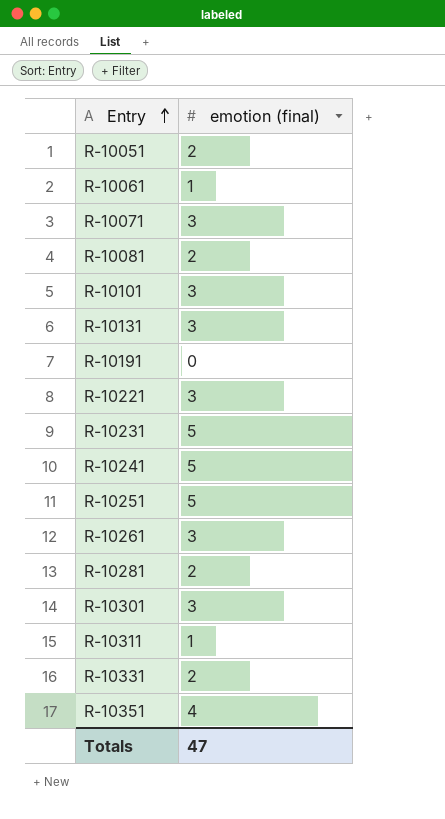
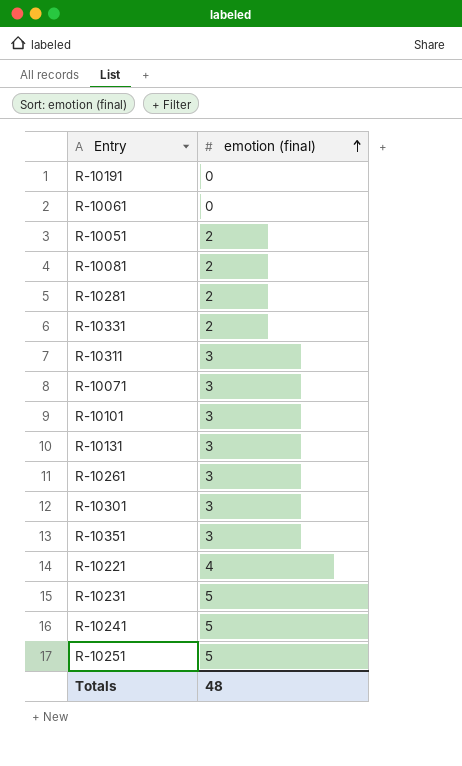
row order: Entry ascending -> emotion (final) ascending
R-10061 | emotion (final): 1 -> 0
R-10311 | emotion (final): 1 -> 3
R-10351 | emotion (final): 4 -> 3
R-10221 | emotion (final): 3 -> 4
Totals | emotion (final): 47 -> 48

